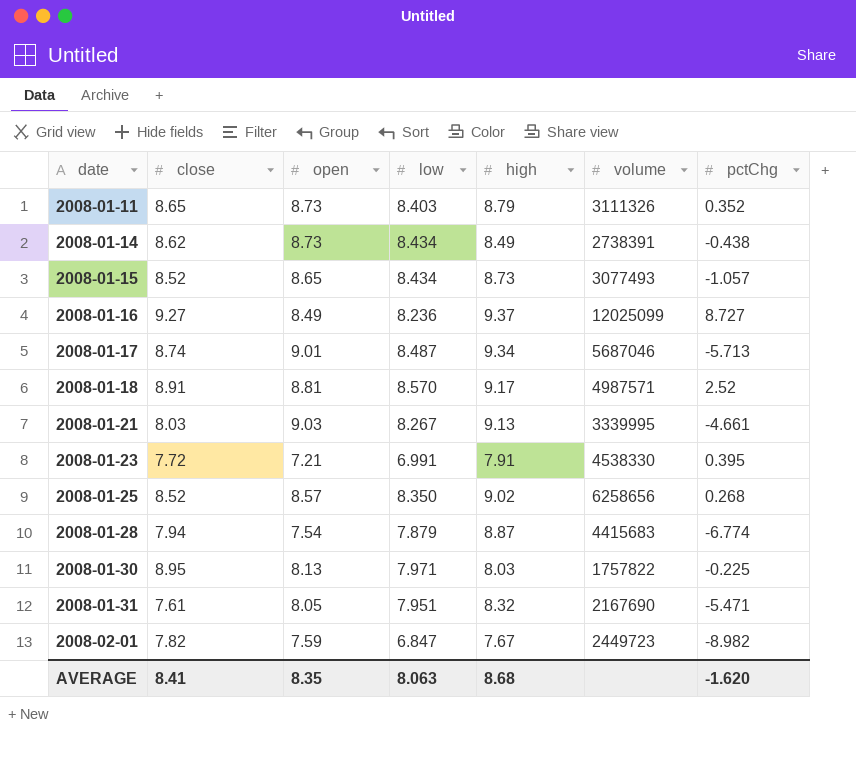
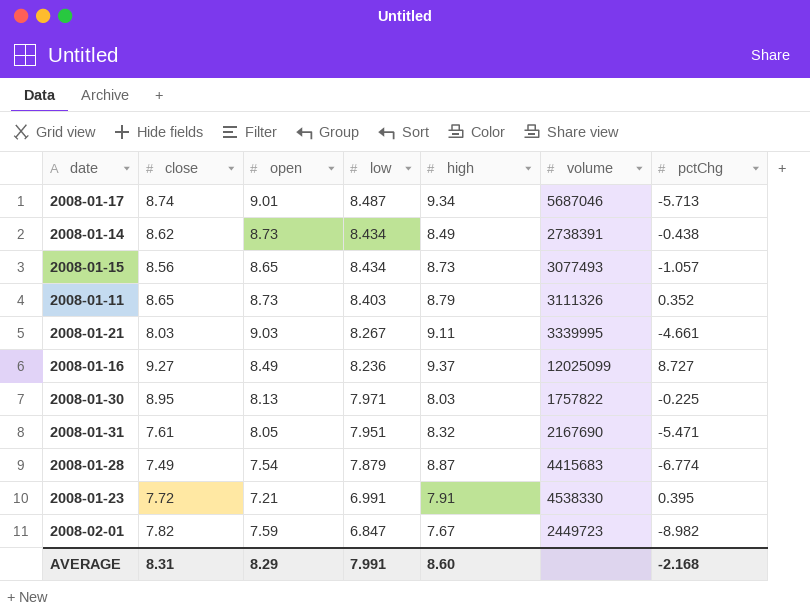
row order: date ascending -> low descending
row 2008-01-18: 8.91 | 8.81 | 8.570 | 9.17 | 4987571 | 2.52 -> none
row 2008-01-25: 8.52 | 8.57 | 8.350 | 9.02 | 6258656 | 0.268 -> none
2008-01-15 | close: 8.52 -> 8.56
2008-01-21 | high: 9.13 -> 9.11
2008-01-28 | close: 7.94 -> 7.49
AVERAGE | close: 8.41 -> 8.31
AVERAGE | open: 8.35 -> 8.29
AVERAGE | low: 8.063 -> 7.991
AVERAGE | high: 8.68 -> 8.60
AVERAGE | pctChg: -1.620 -> -2.168

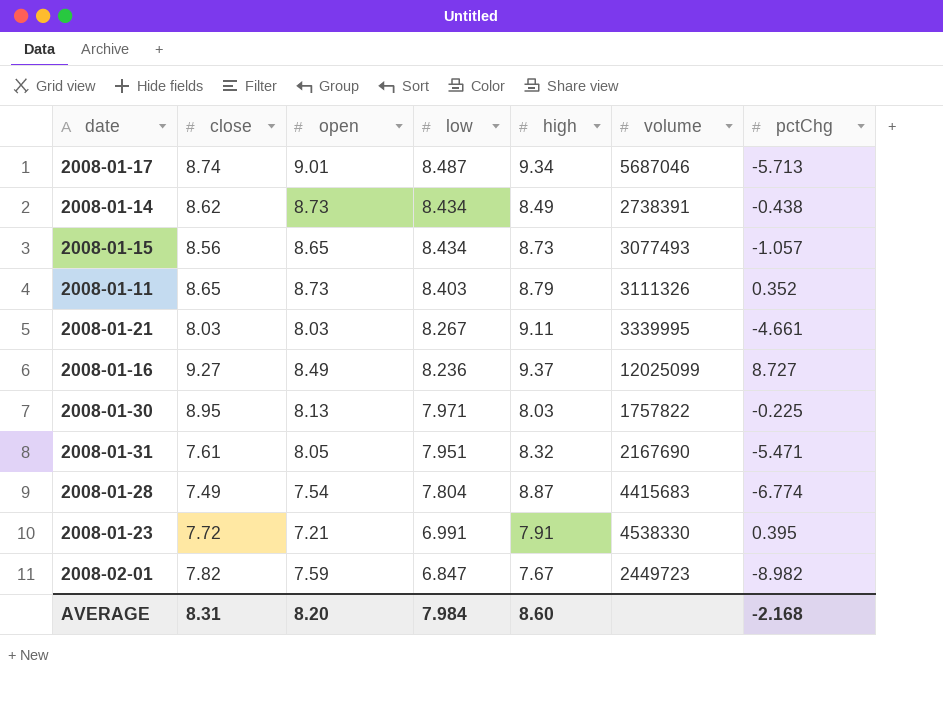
2008-01-21 | open: 9.03 -> 8.03
2008-01-28 | low: 7.879 -> 7.804
AVERAGE | open: 8.29 -> 8.20
AVERAGE | low: 7.991 -> 7.984

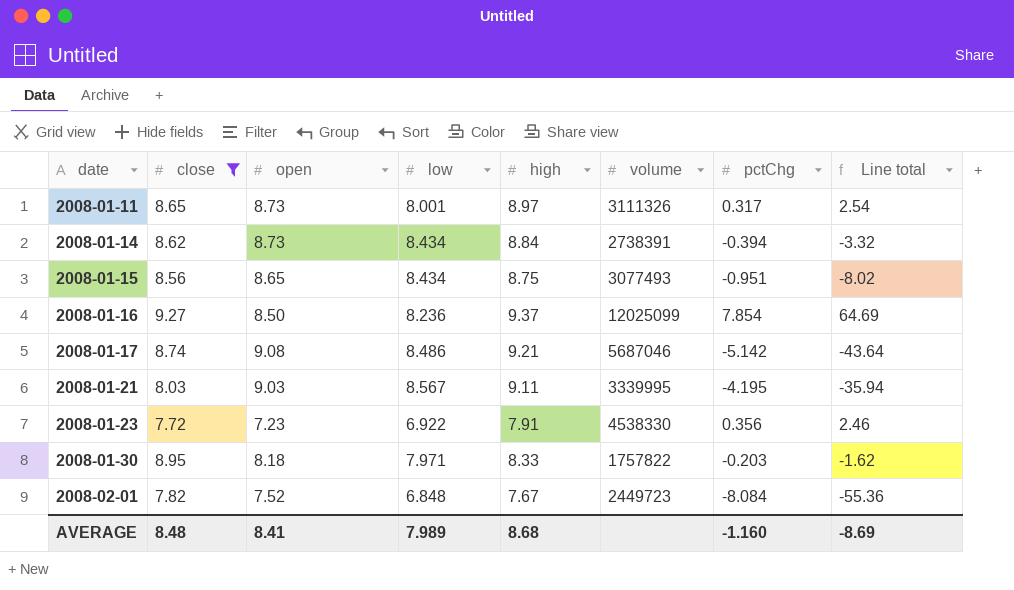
filter: none -> close >= 7.72
row order: low descending -> date ascending
column Line total | formula: none -> [low] * [pctChg]
2008-01-11 | low: 8.403 -> 8.001
2008-01-11 | high: 8.79 -> 8.97
2008-01-11 | pctChg: 0.352 -> 0.317
2008-01-14 | high: 8.49 -> 8.84
2008-01-14 | pctChg: -0.438 -> -0.394
2008-01-15 | high: 8.73 -> 8.75
2008-01-15 | pctChg: -1.057 -> -0.951
2008-01-16 | open: 8.49 -> 8.50
2008-01-16 | pctChg: 8.727 -> 7.854
2008-01-17 | open: 9.01 -> 9.08
2008-01-17 | low: 8.487 -> 8.486
2008-01-17 | high: 9.34 -> 9.21
2008-01-17 | pctChg: -5.713 -> -5.142
2008-01-21 | open: 8.03 -> 9.03
2008-01-21 | low: 8.267 -> 8.567
2008-01-21 | pctChg: -4.661 -> -4.195
2008-01-23 | open: 7.21 -> 7.23
2008-01-23 | low: 6.991 -> 6.922
2008-01-23 | pctChg: 0.395 -> 0.356
2008-01-30 | open: 8.13 -> 8.18
2008-01-30 | high: 8.03 -> 8.33
2008-01-30 | pctChg: -0.225 -> -0.203
2008-02-01 | open: 7.59 -> 7.52
2008-02-01 | low: 6.847 -> 6.848
2008-02-01 | pctChg: -8.982 -> -8.084
AVERAGE | close: 8.31 -> 8.48
AVERAGE | open: 8.20 -> 8.41
AVERAGE | low: 7.984 -> 7.989
AVERAGE | high: 8.60 -> 8.68
AVERAGE | pctChg: -2.168 -> -1.160

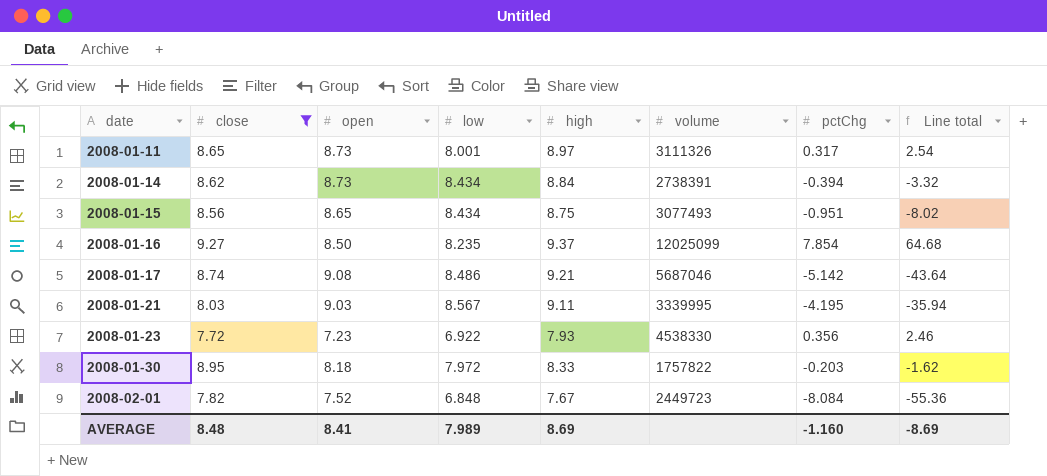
2008-01-16 | low: 8.236 -> 8.235
2008-01-16 | Line total: 64.69 -> 64.68
2008-01-23 | high: 7.91 -> 7.93
2008-01-30 | low: 7.971 -> 7.972
AVERAGE | high: 8.68 -> 8.69

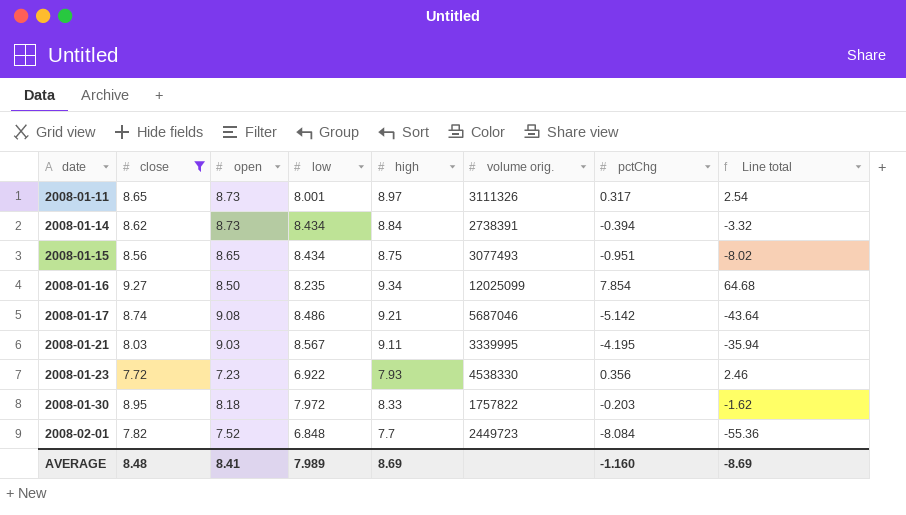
column name: volume -> volume orig.
2008-01-16 | high: 9.37 -> 9.34
2008-02-01 | high: 7.67 -> 7.7

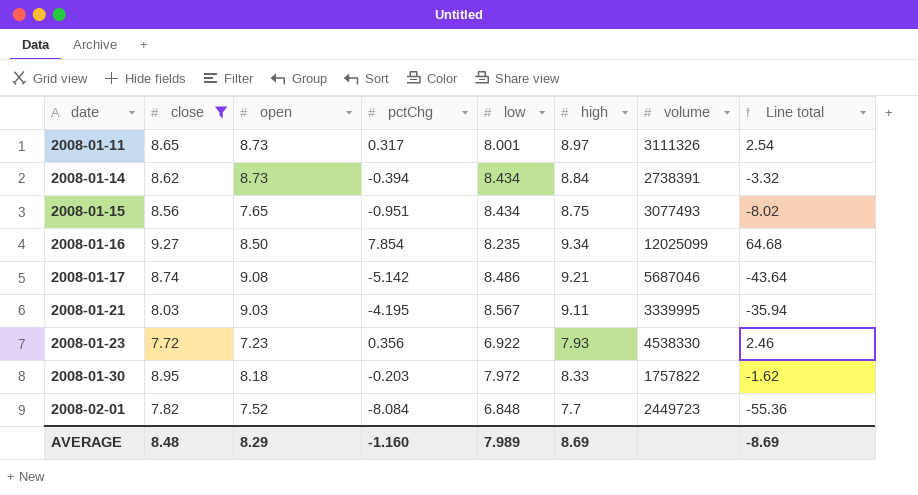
column pctChg | position: 7 -> 4
column name: volume orig. -> volume
2008-01-15 | open: 8.65 -> 7.65
AVERAGE | open: 8.41 -> 8.29

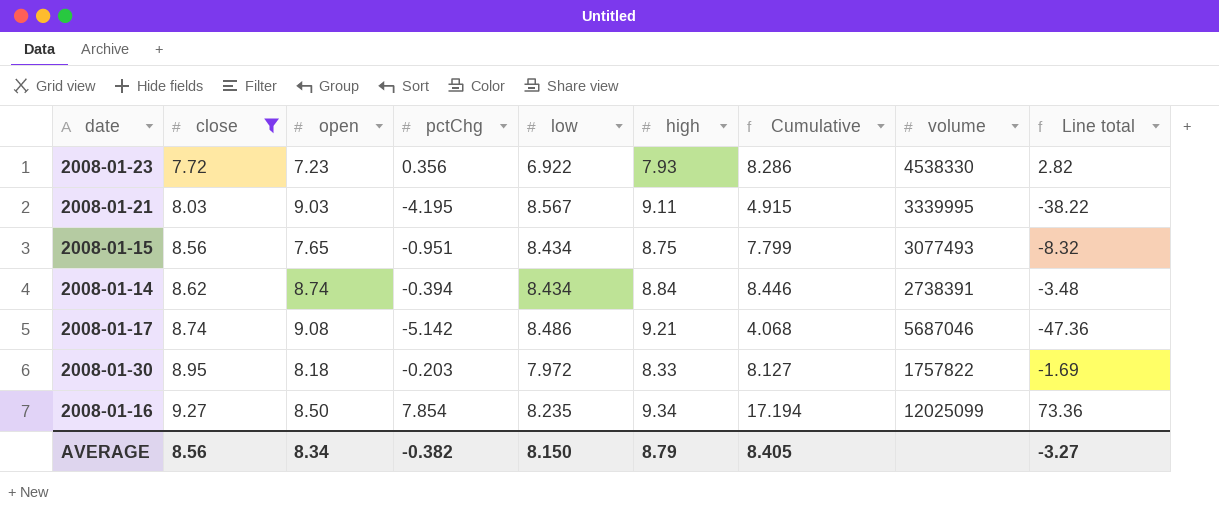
row order: date ascending -> close ascending
column Cumulative | formula: none -> [pctChg] + [high]
column Line total | formula: [pctChg] * [low] -> [pctChg] * [high]
row 2008-01-11: 8.65 | 8.73 | 0.317 | 8.001 | 8.97 | 3111326 | 2.54 -> none
row 2008-02-01: 7.82 | 7.52 | -8.084 | 6.848 | 7.7 | 2449723 | -55.36 -> none
2008-01-14 | open: 8.73 -> 8.74
AVERAGE | close: 8.48 -> 8.56
AVERAGE | open: 8.29 -> 8.34
AVERAGE | pctChg: -1.160 -> -0.382
AVERAGE | low: 7.989 -> 8.150
AVERAGE | high: 8.69 -> 8.79
AVERAGE | Line total: -8.69 -> -3.27

